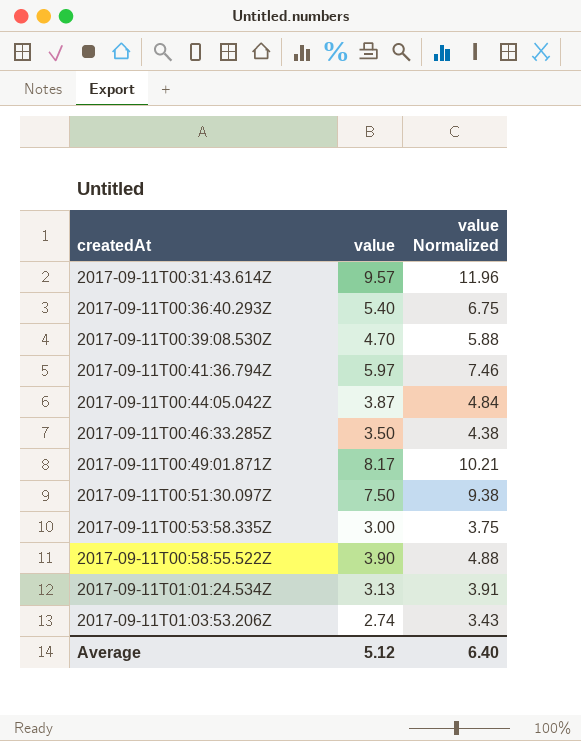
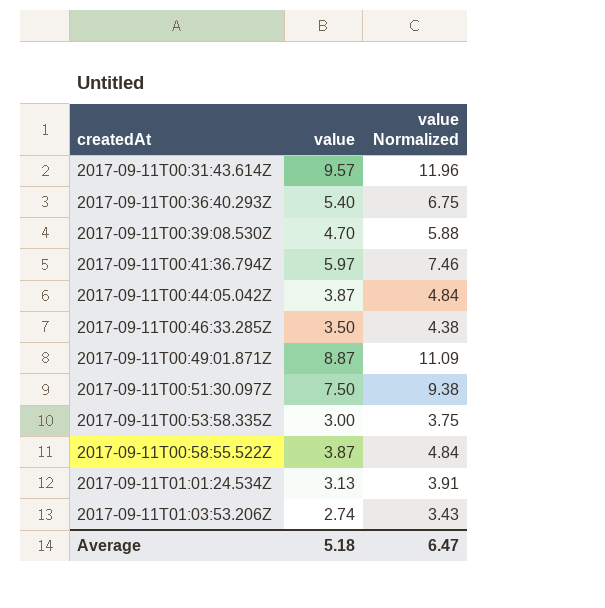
2017-09-11T00:49:01.871Z | value: 8.17 -> 8.87
2017-09-11T00:49:01.871Z | value Normalized: 10.21 -> 11.09
2017-09-11T00:58:55.522Z | value: 3.90 -> 3.87
2017-09-11T00:58:55.522Z | value Normalized: 4.88 -> 4.84
Average | value: 5.12 -> 5.18
Average | value Normalized: 6.40 -> 6.47

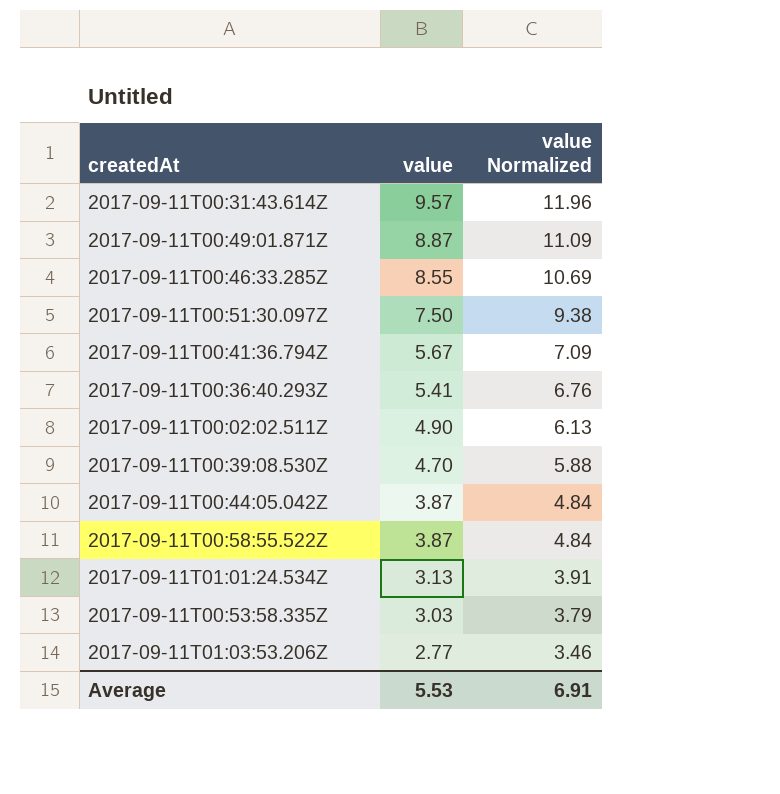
row order: createdAt ascending -> value descending
2017-09-11T00:46:33.285Z | value: 3.50 -> 8.55
2017-09-11T00:46:33.285Z | value Normalized: 4.38 -> 10.69
2017-09-11T00:41:36.794Z | value: 5.97 -> 5.67
2017-09-11T00:41:36.794Z | value Normalized: 7.46 -> 7.09
2017-09-11T00:36:40.293Z | value: 5.40 -> 5.41
2017-09-11T00:36:40.293Z | value Normalized: 6.75 -> 6.76
row 2017-09-11T00:02:02.511Z: none -> 4.90 | 6.13
2017-09-11T00:53:58.335Z | value: 3.00 -> 3.03
2017-09-11T00:53:58.335Z | value Normalized: 3.75 -> 3.79
2017-09-11T01:03:53.206Z | value: 2.74 -> 2.77
2017-09-11T01:03:53.206Z | value Normalized: 3.43 -> 3.46
Average | value: 5.18 -> 5.53
Average | value Normalized: 6.47 -> 6.91

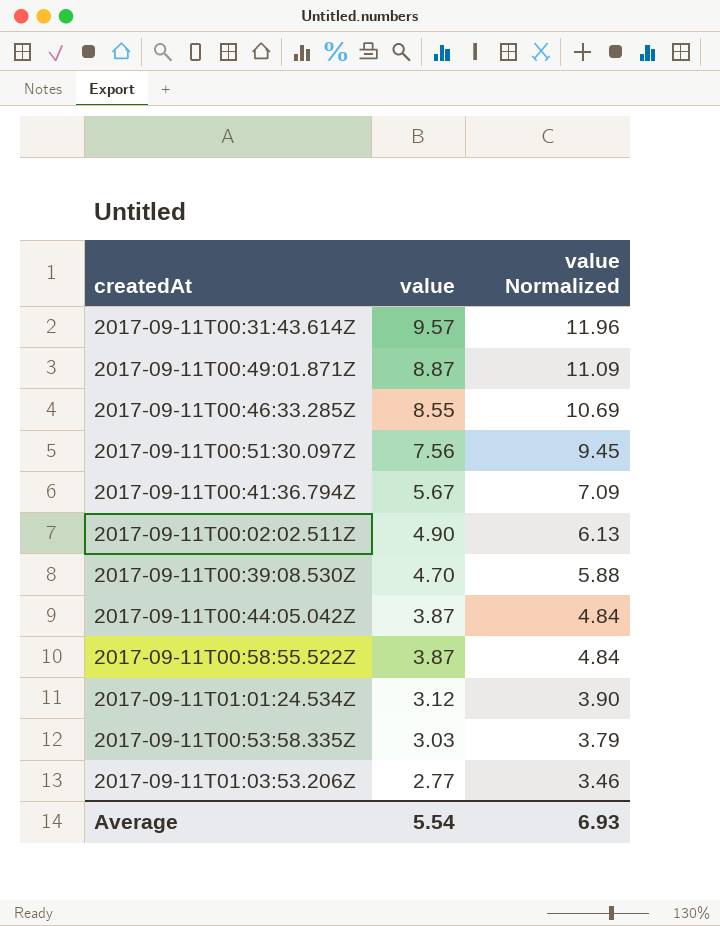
row 2017-09-11T00:36:40.293Z: 5.41 | 6.76 -> none
2017-09-11T00:51:30.097Z | value: 7.50 -> 7.56
2017-09-11T00:51:30.097Z | value Normalized: 9.38 -> 9.45
2017-09-11T01:01:24.534Z | value: 3.13 -> 3.12
2017-09-11T01:01:24.534Z | value Normalized: 3.91 -> 3.90
Average | value: 5.53 -> 5.54
Average | value Normalized: 6.91 -> 6.93

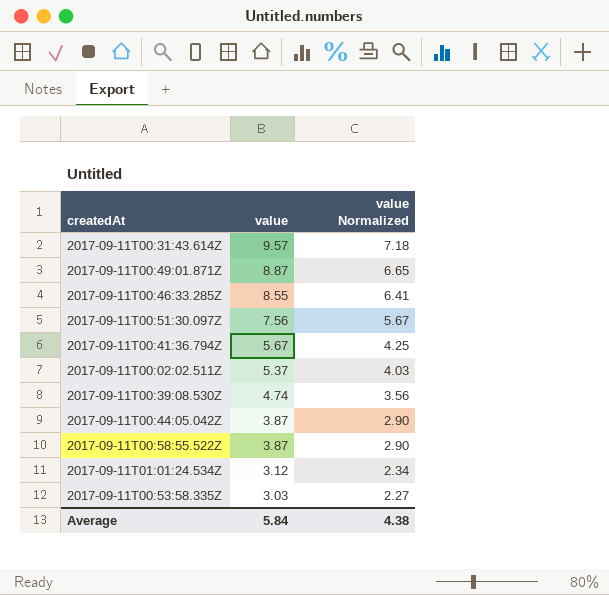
column value Normalized | formula: [value] * 1.25 -> [value] * 0.75
row 2017-09-11T01:03:53.206Z: 2.77 | 3.46 -> none
2017-09-11T00:02:02.511Z | value: 4.90 -> 5.37
2017-09-11T00:39:08.530Z | value: 4.70 -> 4.74
Average | value: 5.54 -> 5.84
Average | value Normalized: 6.93 -> 4.38

